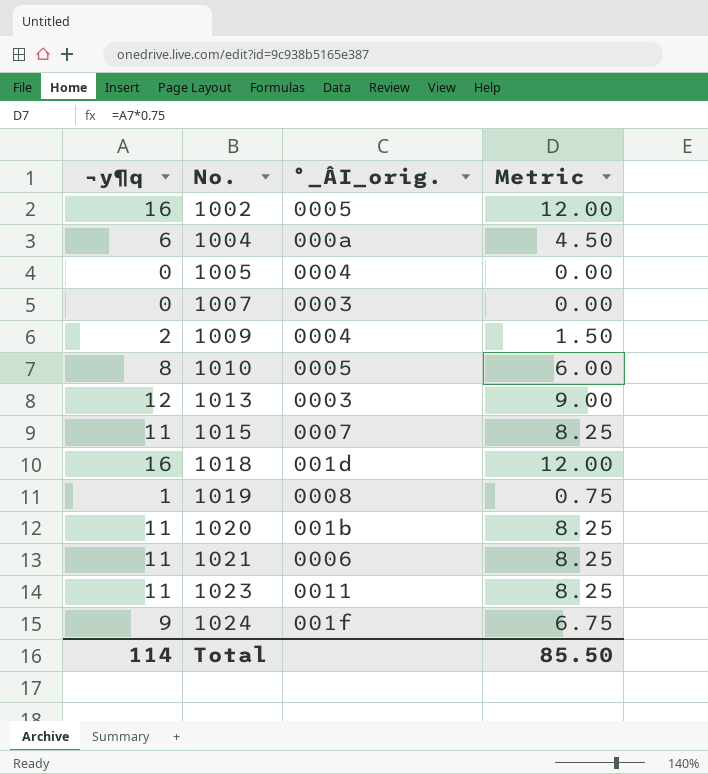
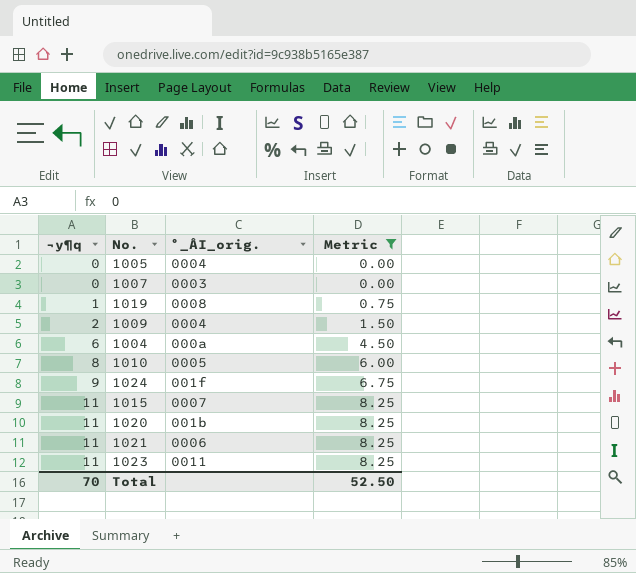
filter: none -> Metric <= 8.25
row order: No. ascending -> ¬y¶q ascending
Total | ¬y¶q: 114 -> 70
Total | Metric: 85.50 -> 52.50

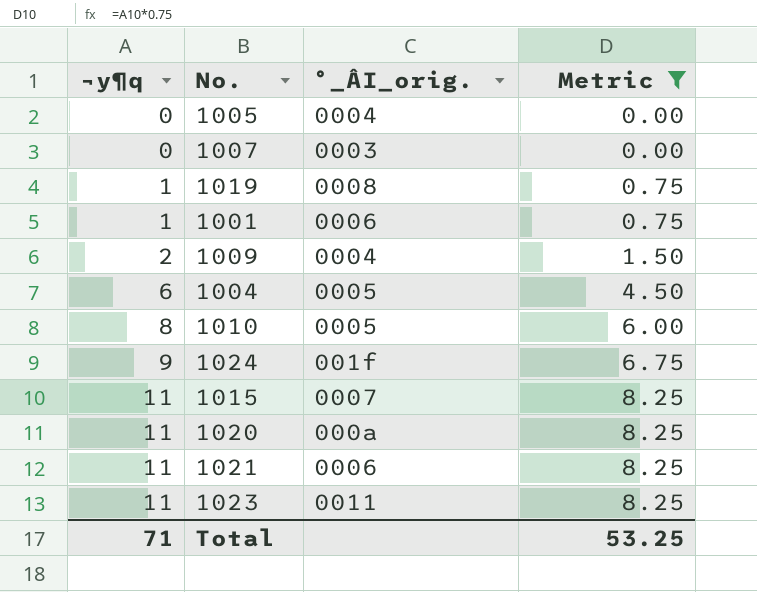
row 1001: none -> 1 | 0006 | 0.75
1004 | °_ÂI_orig.: 000a -> 0005
1020 | °_ÂI_orig.: 001b -> 000a
Total | ¬y¶q: 70 -> 71
Total | Metric: 52.50 -> 53.25

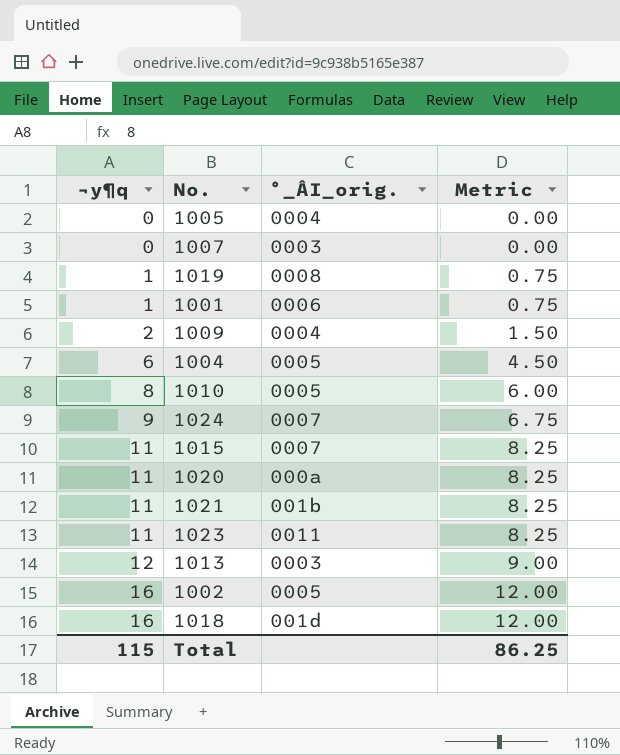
filter: Metric <= 8.25 -> none
1024 | °_ÂI_orig.: 001f -> 0007
1021 | °_ÂI_orig.: 0006 -> 001b
Total | ¬y¶q: 71 -> 115
Total | Metric: 53.25 -> 86.25

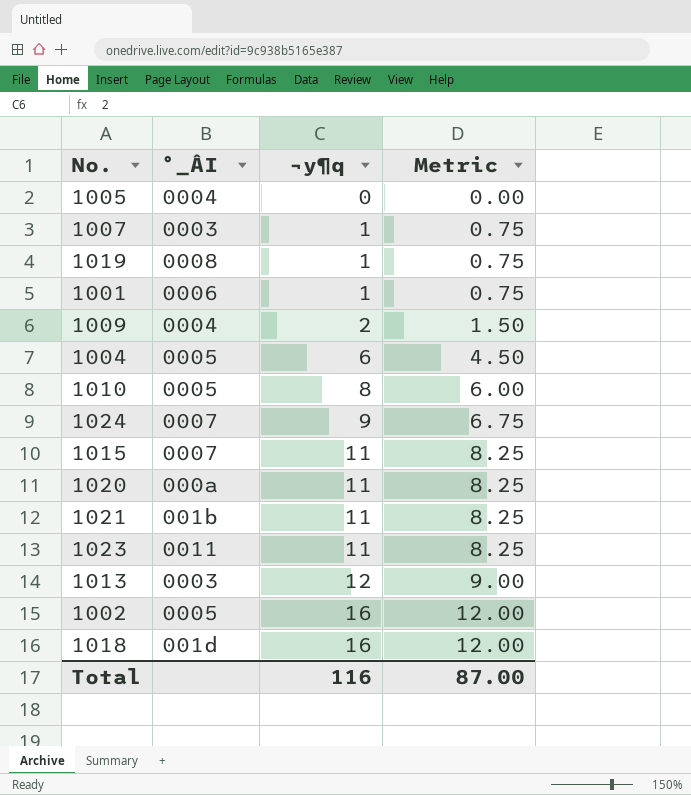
column name: °_ÂI_orig. -> °_ÂI
column ¬y¶q | position: 1 -> 3
1007 | ¬y¶q: 0 -> 1
1007 | Metric: 0.00 -> 0.75
Total | ¬y¶q: 115 -> 116
Total | Metric: 86.25 -> 87.00

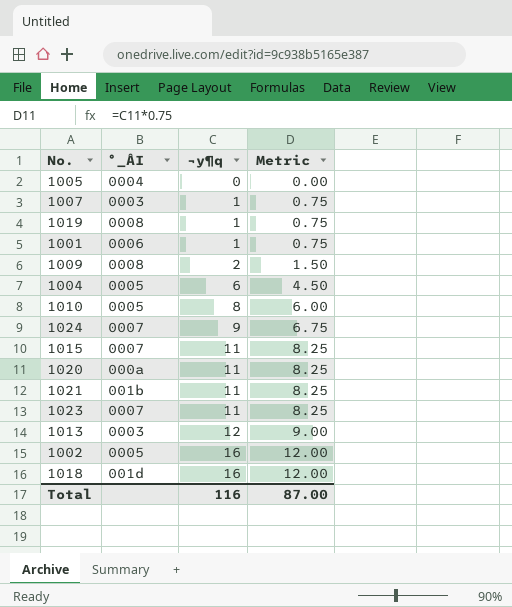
1009 | °_ÂI: 0004 -> 0008
1023 | °_ÂI: 0011 -> 0007

